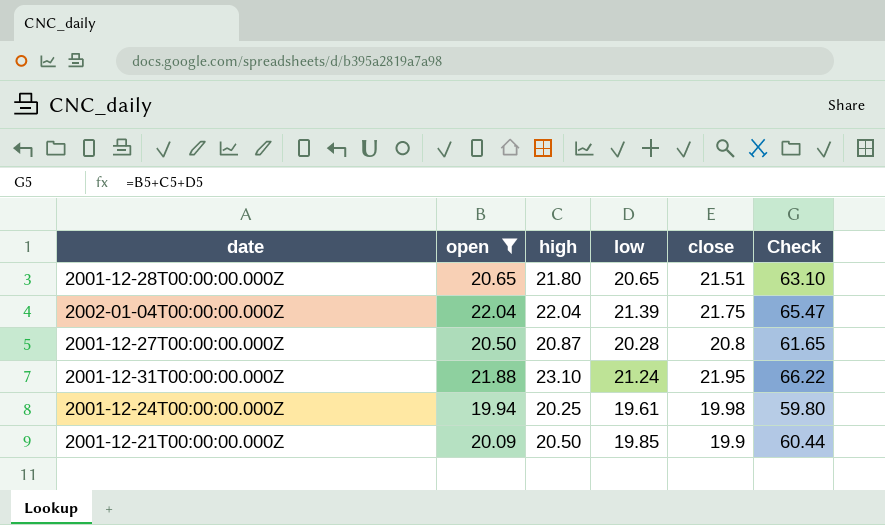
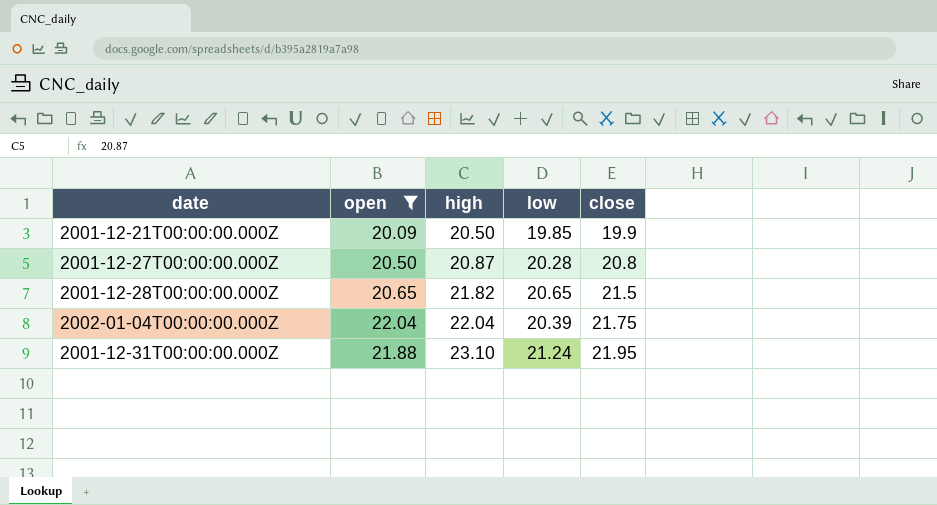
row order: none -> high ascending
column Check | formula: [open] + [high] + [low] -> none
row 2001-12-24T00:00:00.000Z: 19.94 | 20.25 | 19.61 | 19.98 | 59.80 -> none
2001-12-28T00:00:00.000Z | high: 21.80 -> 21.82
2001-12-28T00:00:00.000Z | close: 21.51 -> 21.5
2002-01-04T00:00:00.000Z | low: 21.39 -> 20.39

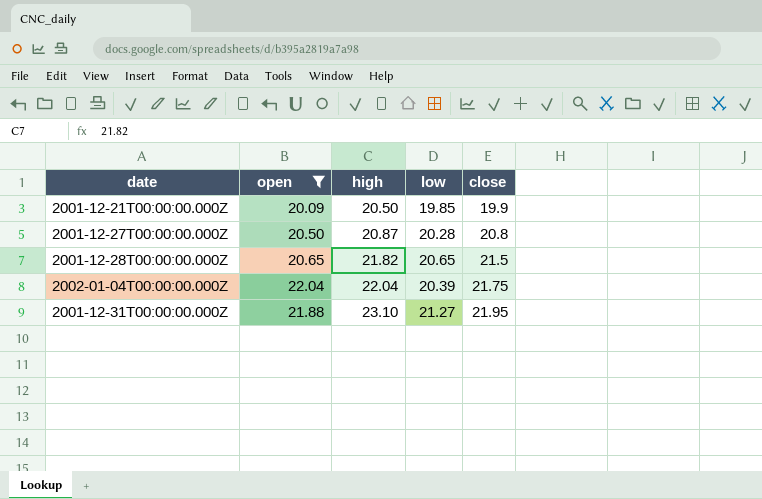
2001-12-31T00:00:00.000Z | low: 21.24 -> 21.27

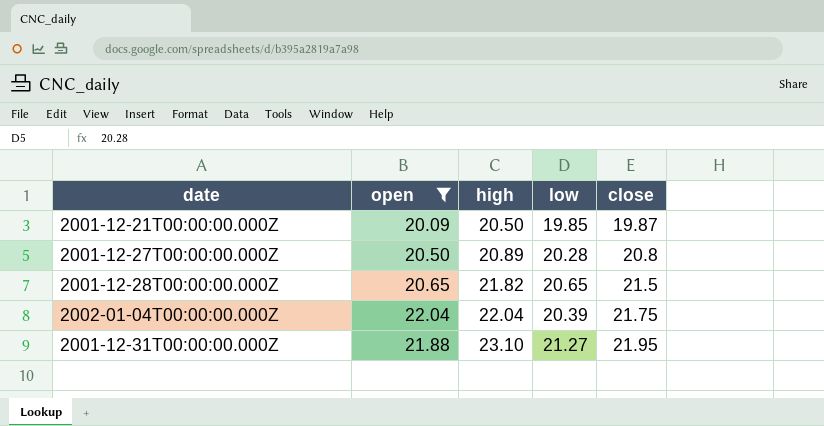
2001-12-21T00:00:00.000Z | close: 19.9 -> 19.87
2001-12-27T00:00:00.000Z | high: 20.87 -> 20.89

